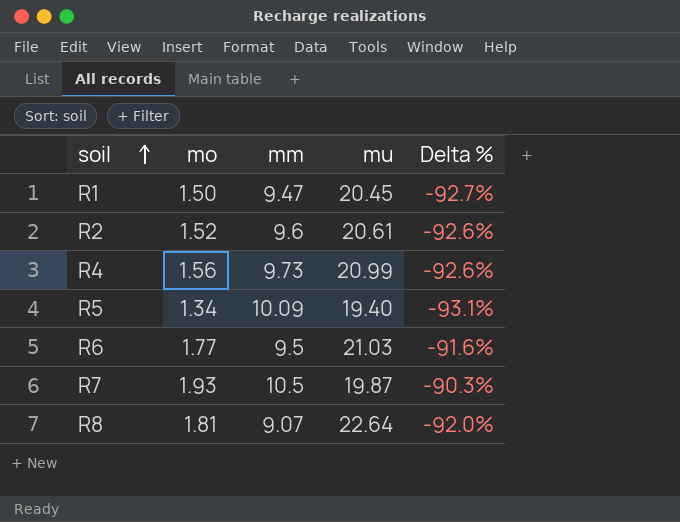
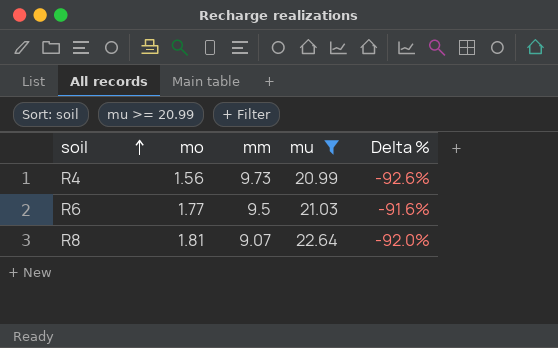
filter: none -> mu >= 20.99

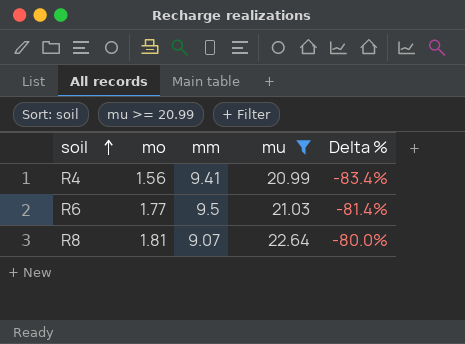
column Delta % | formula: ([mo] - [mu]) / [mu] -> ([mo] - [mm]) / [mm]
R4 | mm: 9.73 -> 9.41

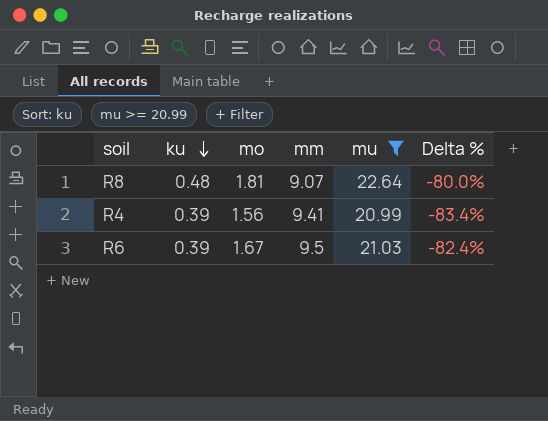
row order: soil ascending -> ku descending
column ku | position: none -> 2
R6 | mo: 1.77 -> 1.67
R6 | Delta %: -81.4% -> -82.4%

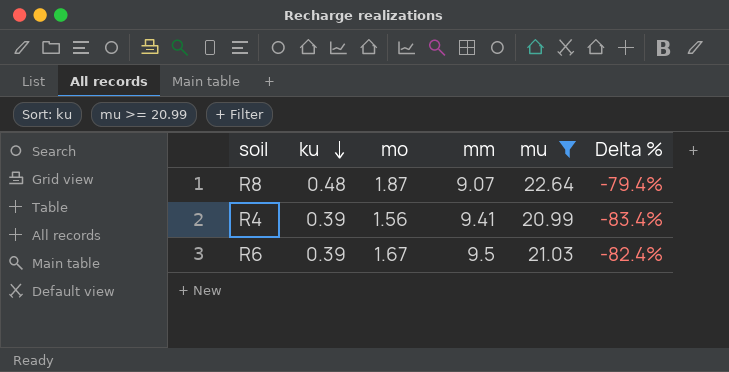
R8 | mo: 1.81 -> 1.87
R8 | Delta %: -80.0% -> -79.4%

